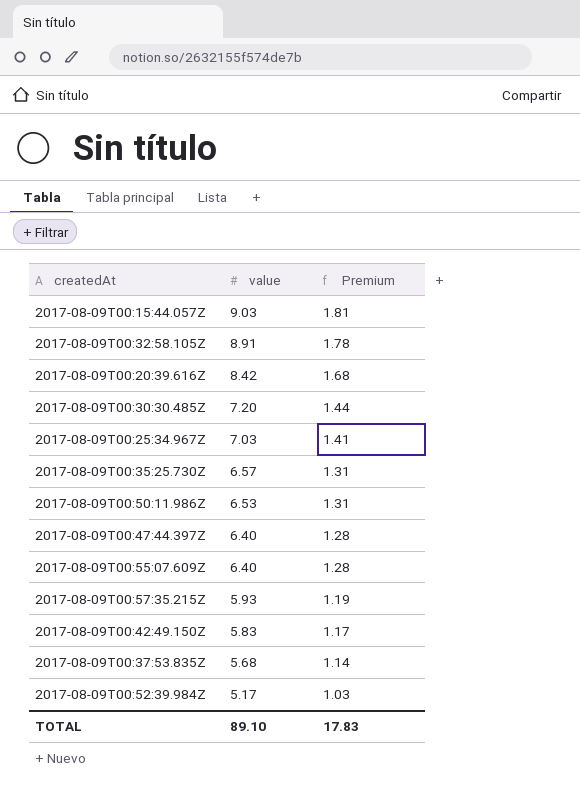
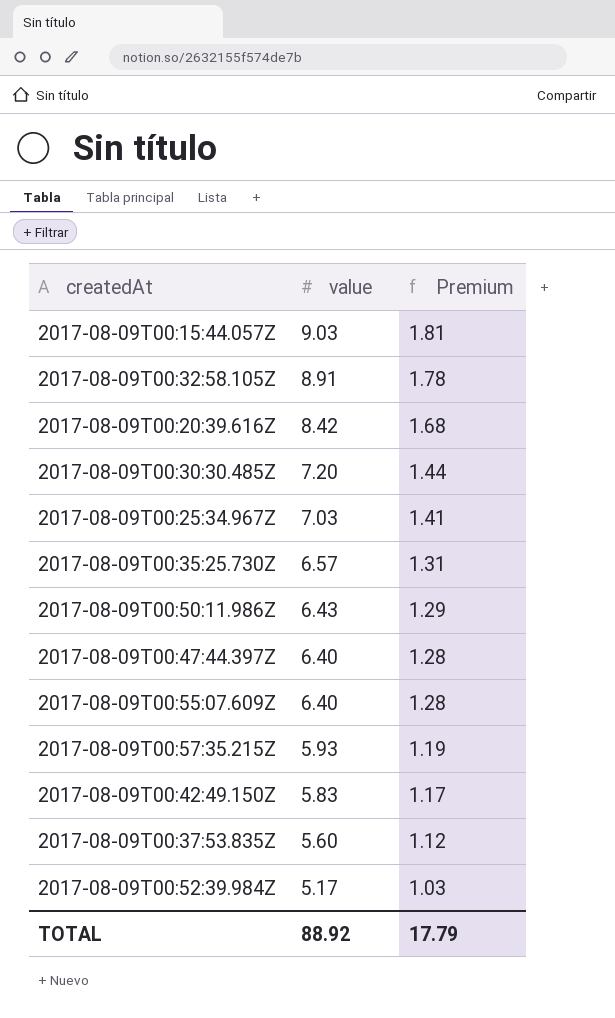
2017-08-09T00:50:11.986Z | value: 6.53 -> 6.43
2017-08-09T00:50:11.986Z | Premium: 1.31 -> 1.29
2017-08-09T00:37:53.835Z | value: 5.68 -> 5.60
2017-08-09T00:37:53.835Z | Premium: 1.14 -> 1.12
TOTAL | value: 89.10 -> 88.92
TOTAL | Premium: 17.83 -> 17.79

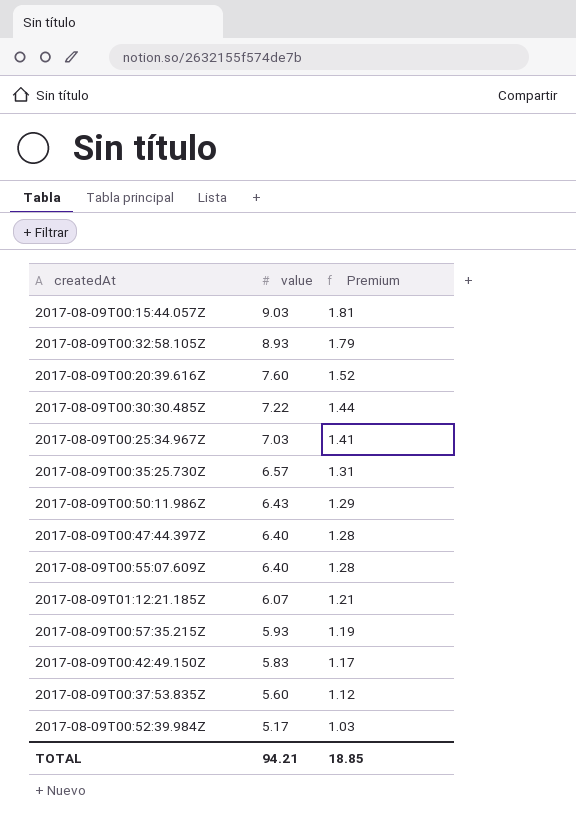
2017-08-09T00:32:58.105Z | value: 8.91 -> 8.93
2017-08-09T00:32:58.105Z | Premium: 1.78 -> 1.79
2017-08-09T00:20:39.616Z | value: 8.42 -> 7.60
2017-08-09T00:20:39.616Z | Premium: 1.68 -> 1.52
2017-08-09T00:30:30.485Z | value: 7.20 -> 7.22
row 2017-08-09T01:12:21.185Z: none -> 6.07 | 1.21
TOTAL | value: 88.92 -> 94.21
TOTAL | Premium: 17.79 -> 18.85

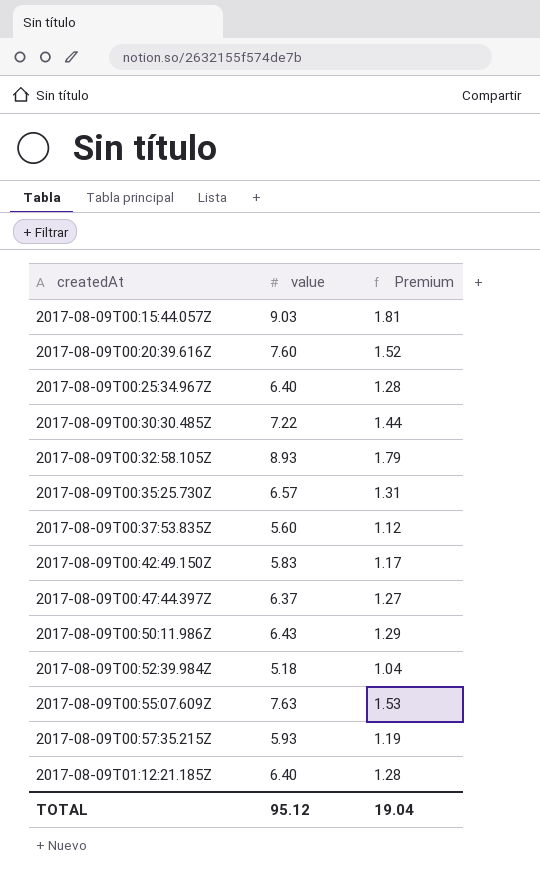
row order: value descending -> createdAt ascending
2017-08-09T00:25:34.967Z | value: 7.03 -> 6.40
2017-08-09T00:25:34.967Z | Premium: 1.41 -> 1.28
2017-08-09T00:47:44.397Z | value: 6.40 -> 6.37
2017-08-09T00:47:44.397Z | Premium: 1.28 -> 1.27
2017-08-09T00:52:39.984Z | value: 5.17 -> 5.18
2017-08-09T00:52:39.984Z | Premium: 1.03 -> 1.04
2017-08-09T00:55:07.609Z | value: 6.40 -> 7.63
2017-08-09T00:55:07.609Z | Premium: 1.28 -> 1.53
2017-08-09T01:12:21.185Z | value: 6.07 -> 6.40
2017-08-09T01:12:21.185Z | Premium: 1.21 -> 1.28
TOTAL | value: 94.21 -> 95.12
TOTAL | Premium: 18.85 -> 19.04

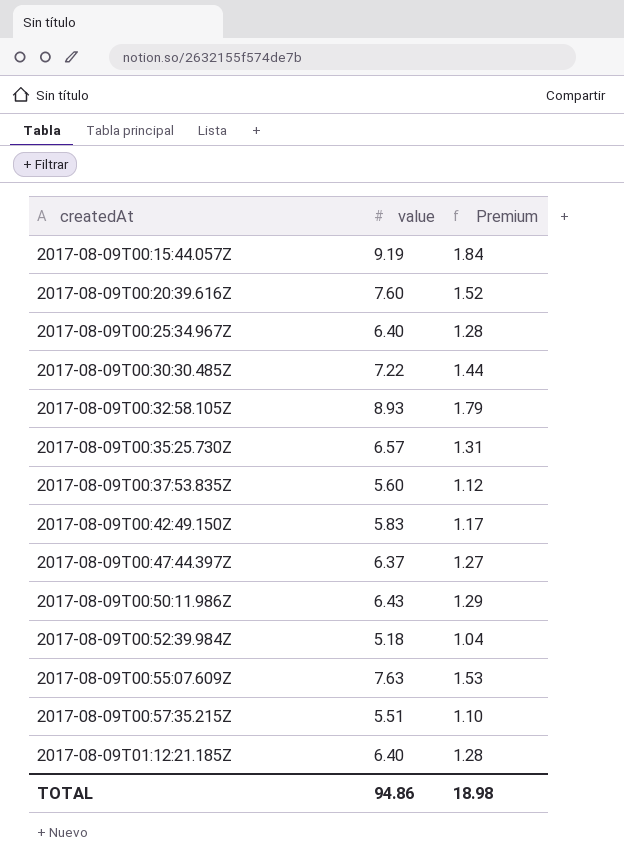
2017-08-09T00:15:44.057Z | value: 9.03 -> 9.19
2017-08-09T00:15:44.057Z | Premium: 1.81 -> 1.84
2017-08-09T00:57:35.215Z | value: 5.93 -> 5.51
2017-08-09T00:57:35.215Z | Premium: 1.19 -> 1.10
TOTAL | value: 95.12 -> 94.86
TOTAL | Premium: 19.04 -> 18.98

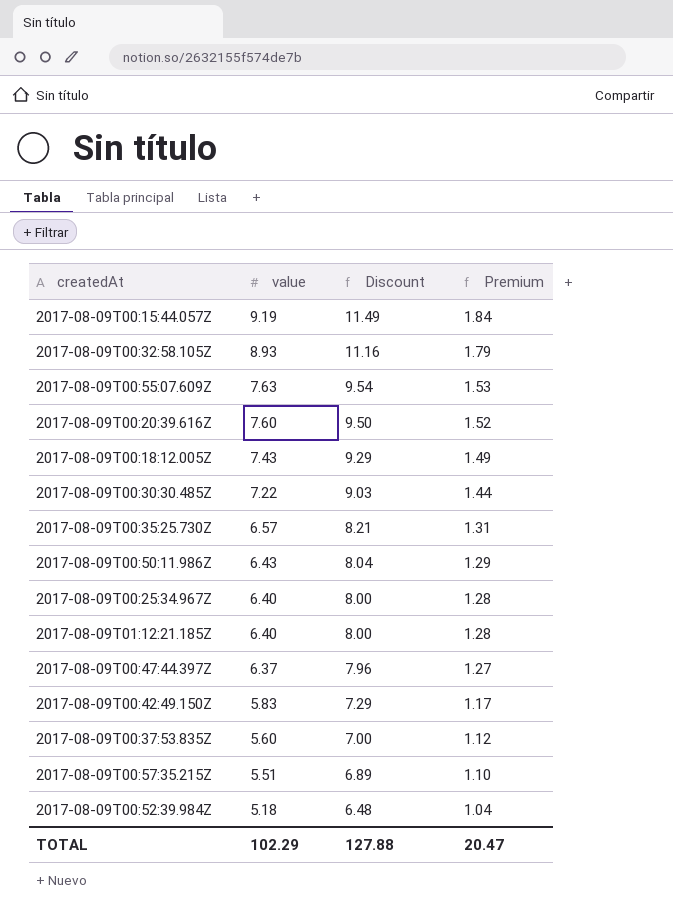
row order: createdAt ascending -> value descending
column Discount | formula: none -> [value] * 1.25
row 2017-08-09T00:18:12.005Z: none -> 7.43 | 9.29 | 1.49
TOTAL | value: 94.86 -> 102.29
TOTAL | Premium: 18.98 -> 20.47

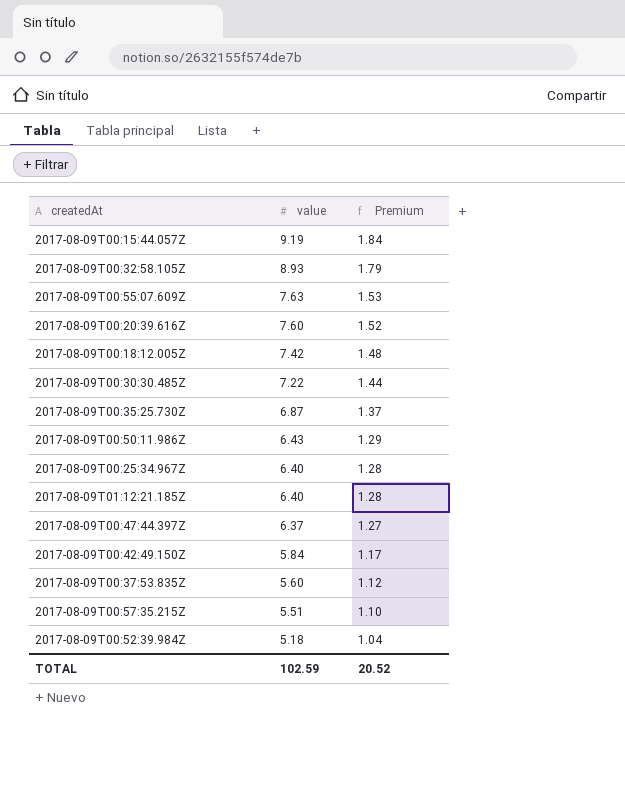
column Discount | formula: [value] * 1.25 -> none
2017-08-09T00:18:12.005Z | value: 7.43 -> 7.42
2017-08-09T00:18:12.005Z | Premium: 1.49 -> 1.48
2017-08-09T00:35:25.730Z | value: 6.57 -> 6.87
2017-08-09T00:35:25.730Z | Premium: 1.31 -> 1.37
2017-08-09T00:42:49.150Z | value: 5.83 -> 5.84
TOTAL | value: 102.29 -> 102.59
TOTAL | Premium: 20.47 -> 20.52

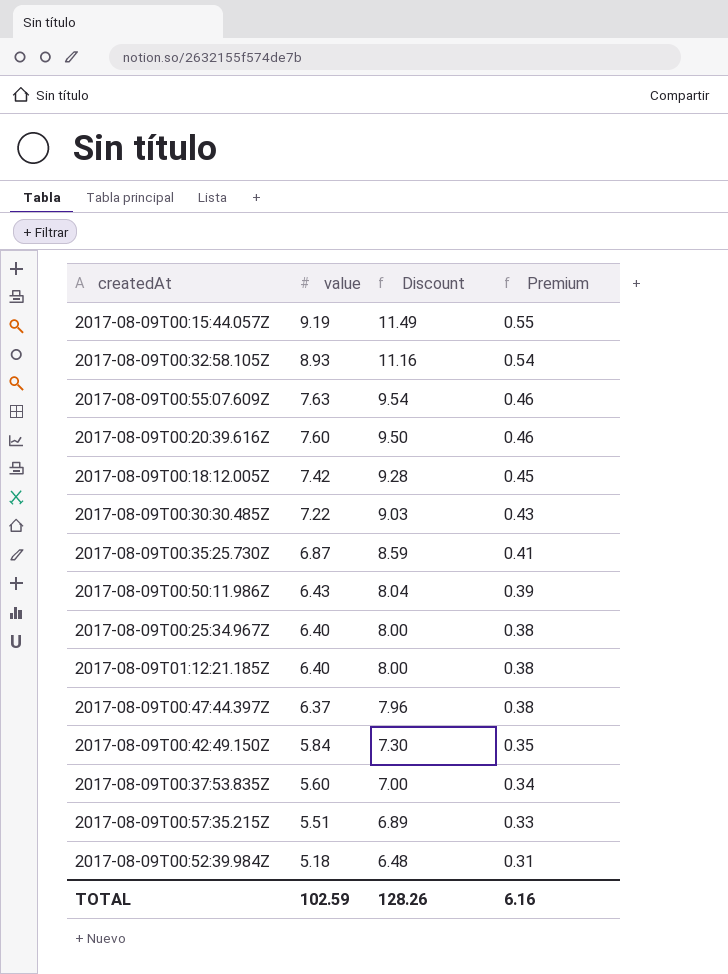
column Discount | formula: none -> [value] * 1.25
column Premium | formula: [value] * 0.2 -> [value] * 0.06
TOTAL | Premium: 20.52 -> 6.16

